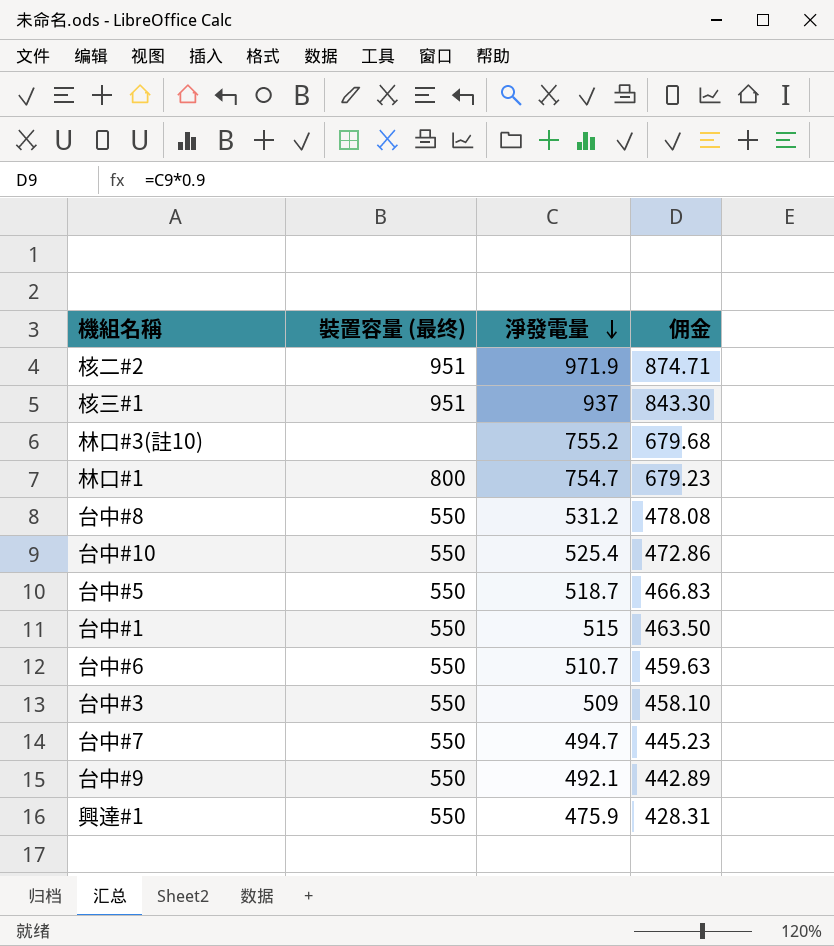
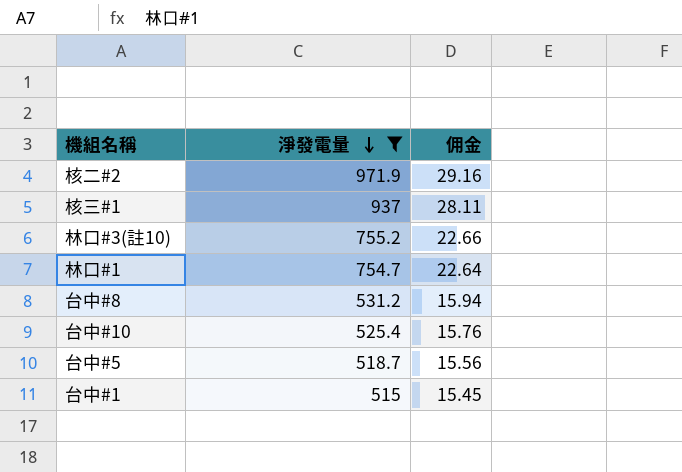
filter: none -> 淨發電量 >= 515
column 裝置容量 (最终) | position: 2 -> none
column 佣金 | formula: [淨發電量] * 0.9 -> [淨發電量] * 0.03

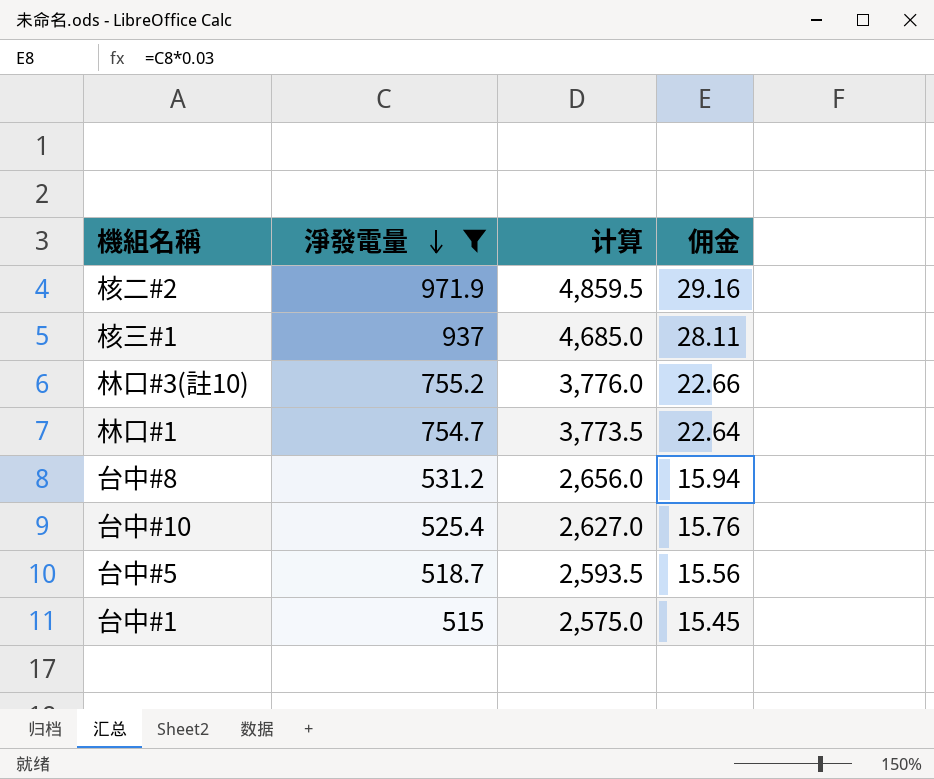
column 计算 | formula: none -> [淨發電量] * 5

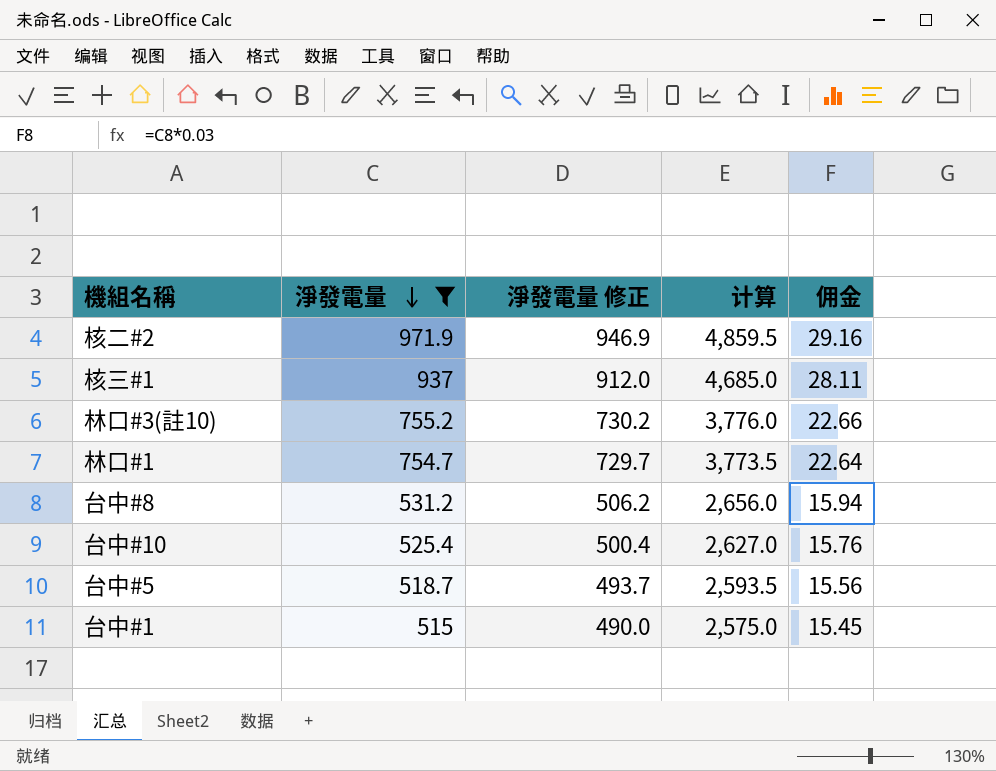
column 淨發電量 修正 | formula: none -> [淨發電量] - 25

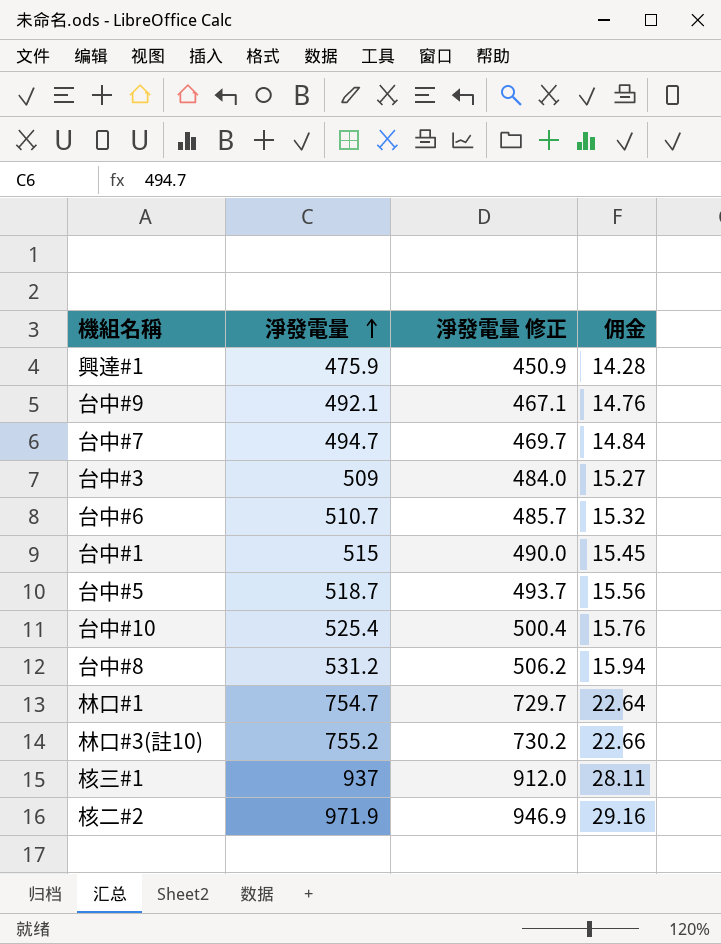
filter: 淨發電量 >= 515 -> none
row order: 淨發電量 descending -> 淨發電量 ascending
column 计算 | formula: [淨發電量] * 5 -> none

